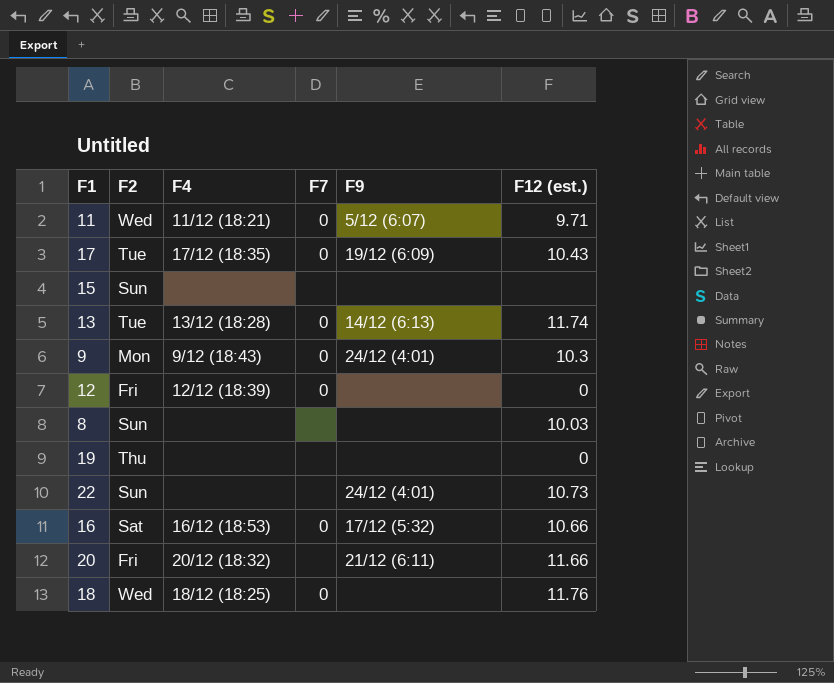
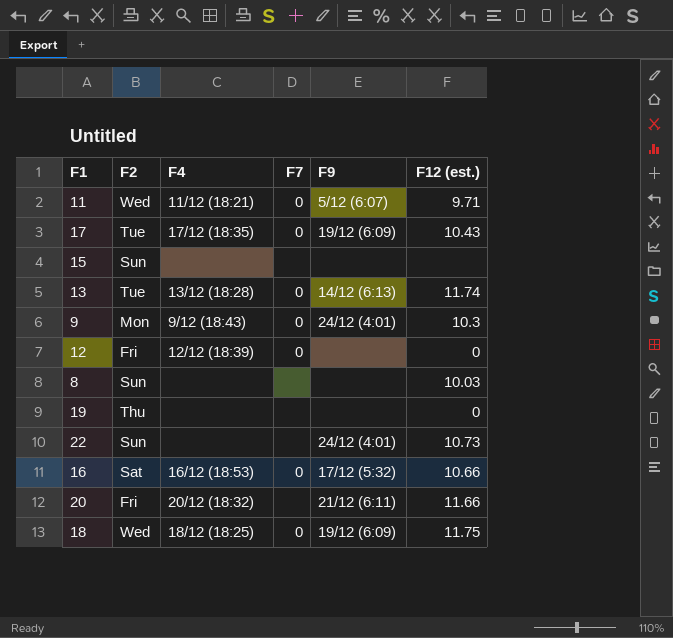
18 | F9: none -> 19/12 (6:09)
18 | F12 (est.): 11.76 -> 11.75

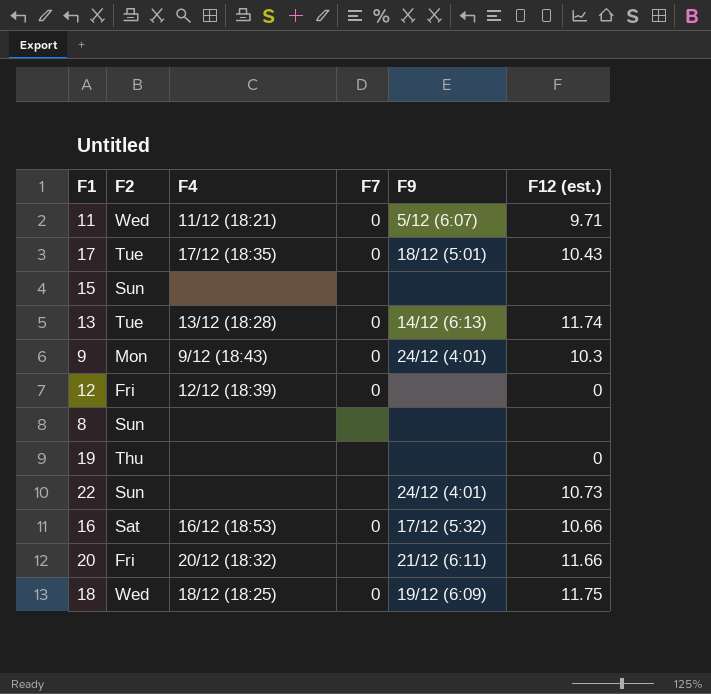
17 | F9: 19/12 (6:09) -> 18/12 (5:01)
8 | F12 (est.): 10.03 -> none

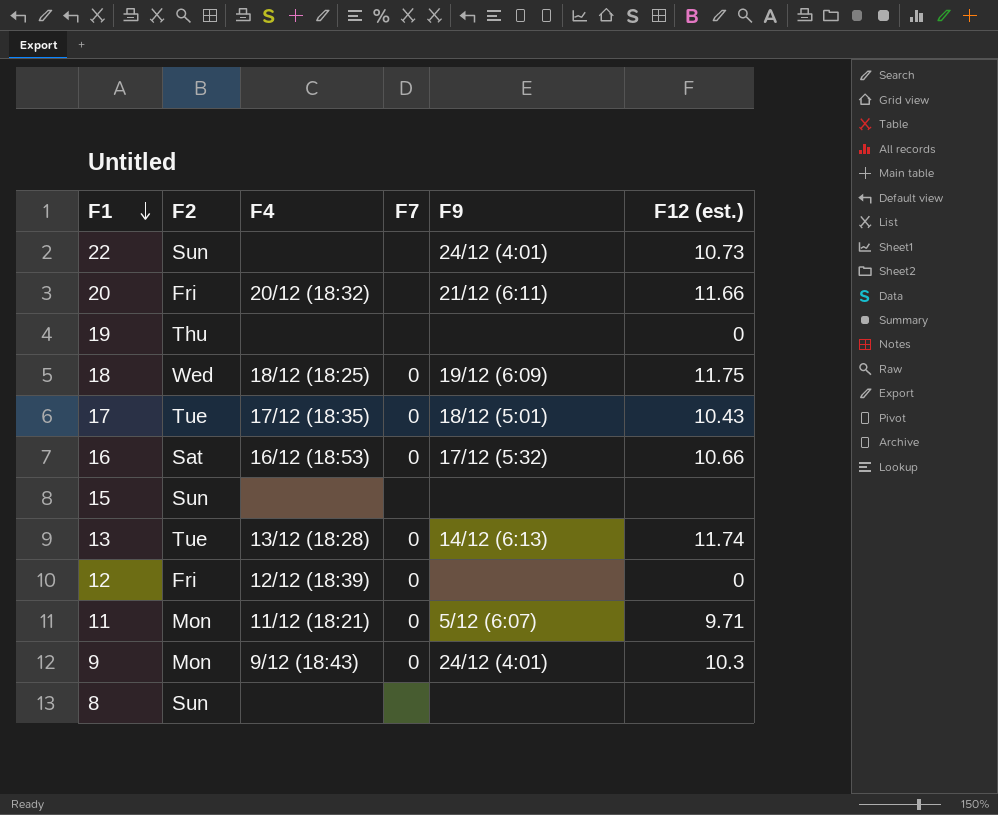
row order: none -> F1 descending
11 | F2: Wed -> Mon

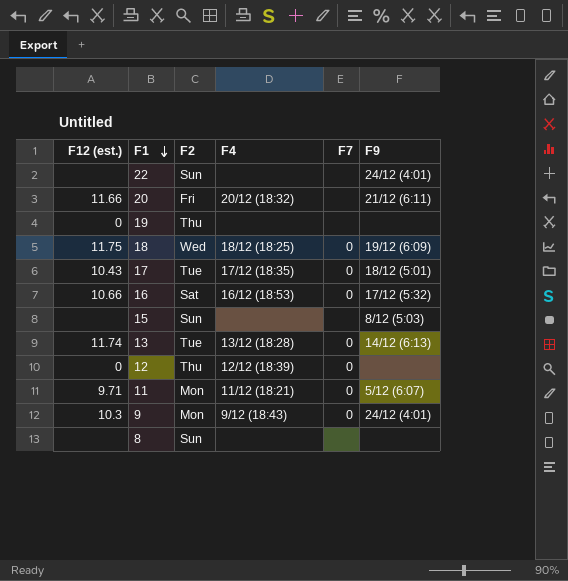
column F12 (est.) | position: 6 -> 1
22 | F12 (est.): 10.73 -> none
15 | F9: none -> 8/12 (5:03)
12 | F2: Fri -> Thu

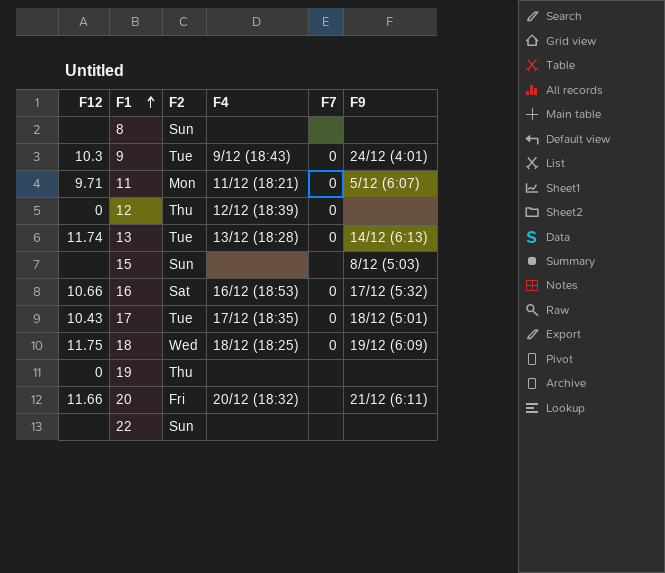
row order: F1 descending -> F1 ascending
column name: F12 (est.) -> F12
9 | F2: Mon -> Tue
22 | F9: 24/12 (4:01) -> none

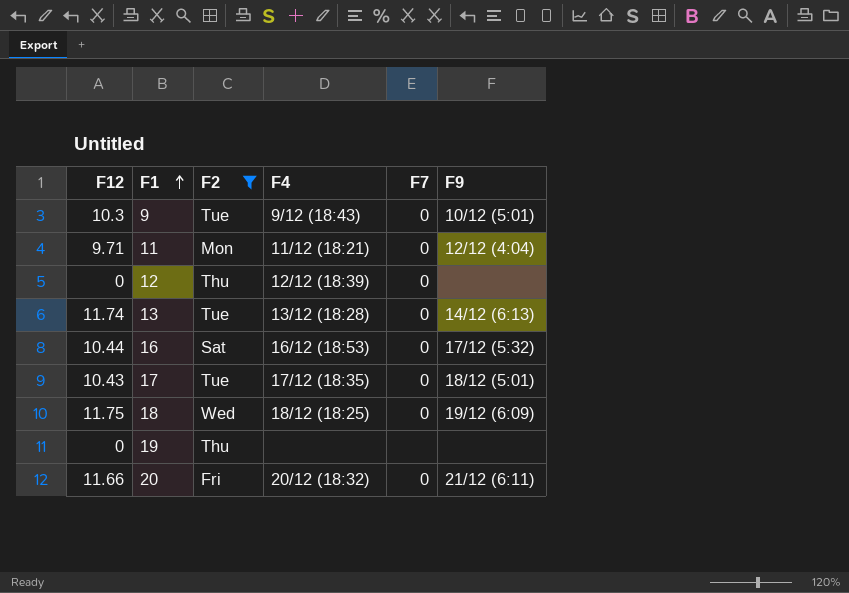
filter: none -> F2 != Sun
9 | F9: 24/12 (4:01) -> 10/12 (5:01)
11 | F9: 5/12 (6:07) -> 12/12 (4:04)
16 | F12: 10.66 -> 10.44
20 | F7: none -> 0

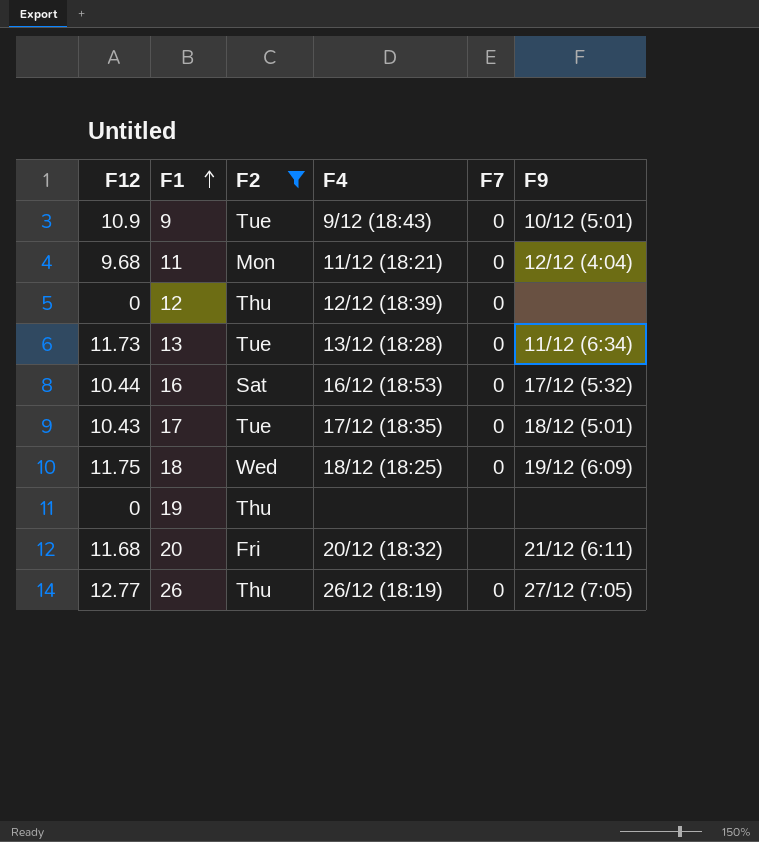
9 | F12: 10.3 -> 10.9
11 | F12: 9.71 -> 9.68
13 | F12: 11.74 -> 11.73
13 | F9: 14/12 (6:13) -> 11/12 (6:34)
20 | F12: 11.66 -> 11.68
20 | F7: 0 -> none
row 26: none -> 12.77 | Thu | 26/12 (18:19) | 0 | 27/12 (7:05)

